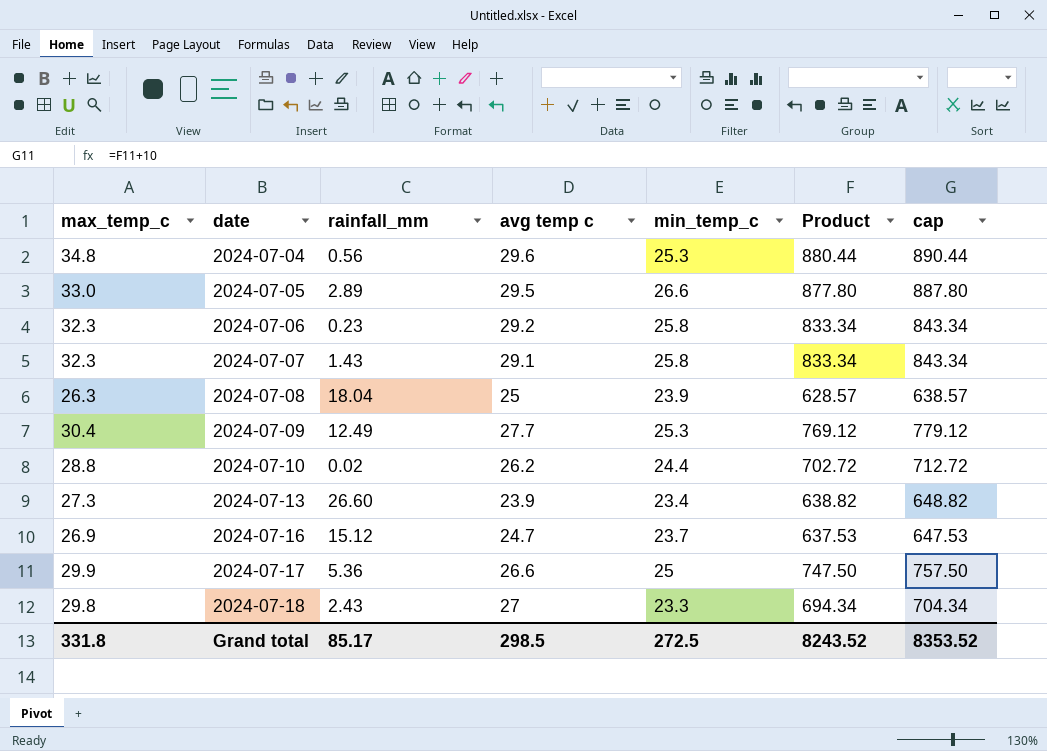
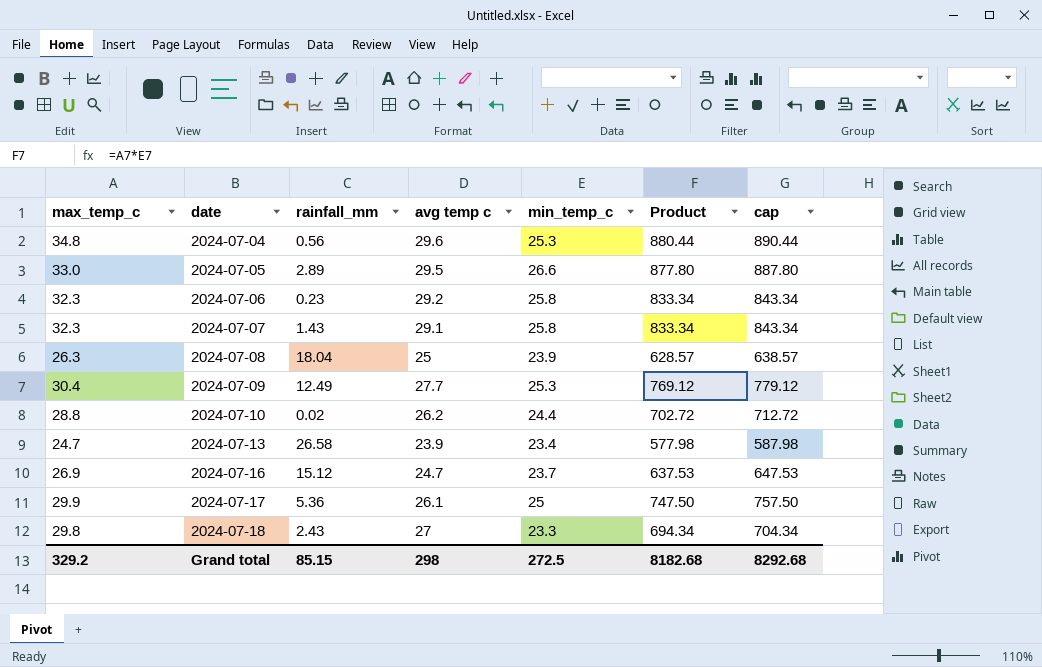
2024-07-13 | max_temp_c: 27.3 -> 24.7
2024-07-13 | rainfall_mm: 26.60 -> 26.58
2024-07-13 | Product: 638.82 -> 577.98
2024-07-13 | cap: 648.82 -> 587.98
2024-07-17 | avg temp c: 26.6 -> 26.1
Grand total | max_temp_c: 331.8 -> 329.2
Grand total | rainfall_mm: 85.17 -> 85.15
Grand total | avg temp c: 298.5 -> 298
Grand total | Product: 8243.52 -> 8182.68
Grand total | cap: 8353.52 -> 8292.68

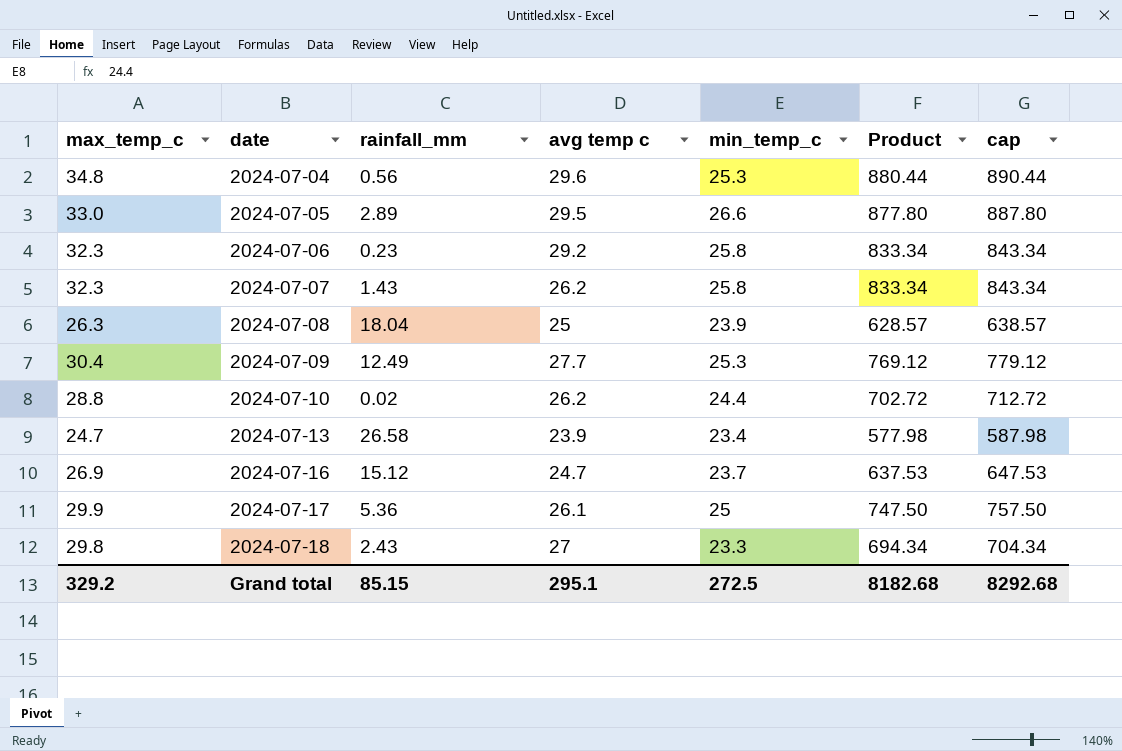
2024-07-07 | avg temp c: 29.1 -> 26.2
Grand total | avg temp c: 298 -> 295.1

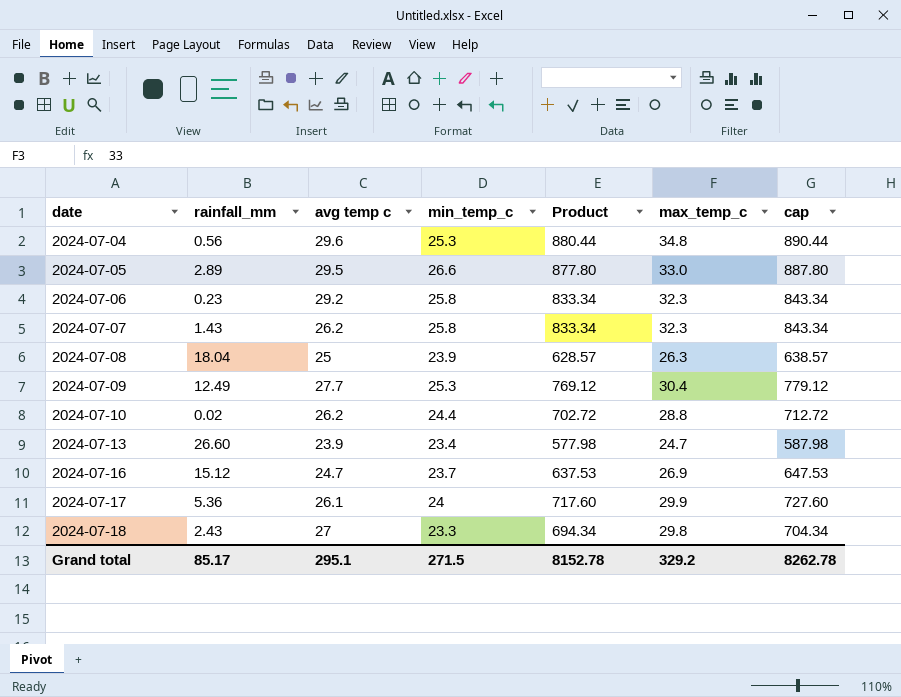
column max_temp_c | position: 1 -> 6
2024-07-13 | rainfall_mm: 26.58 -> 26.60
2024-07-17 | min_temp_c: 25 -> 24
2024-07-17 | Product: 747.50 -> 717.60
2024-07-17 | cap: 757.50 -> 727.60
Grand total | rainfall_mm: 85.15 -> 85.17
Grand total | min_temp_c: 272.5 -> 271.5
Grand total | Product: 8182.68 -> 8152.78
Grand total | cap: 8292.68 -> 8262.78

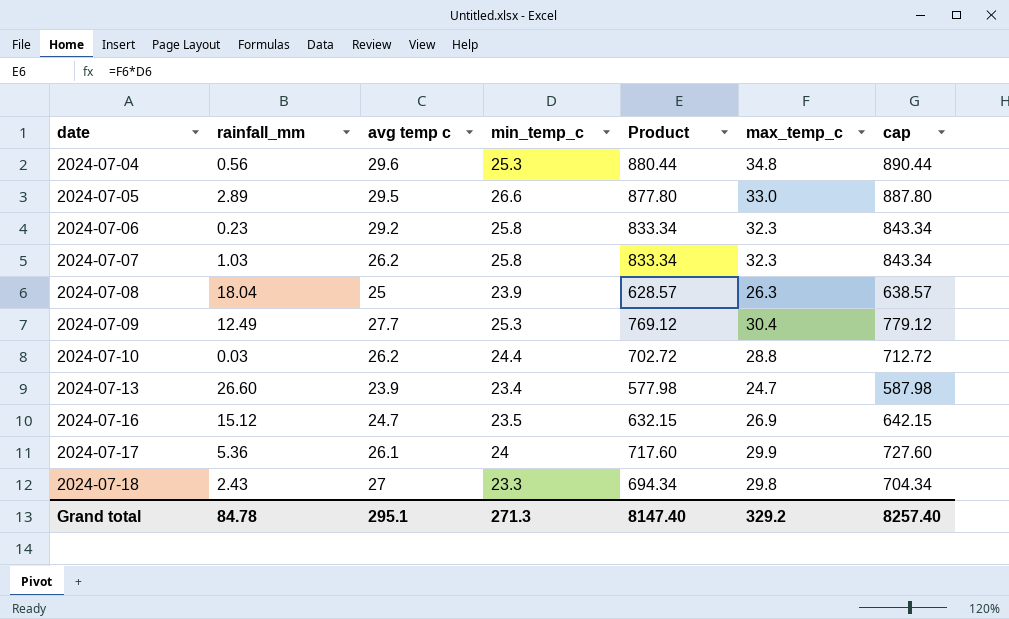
2024-07-07 | rainfall_mm: 1.43 -> 1.03
2024-07-10 | rainfall_mm: 0.02 -> 0.03
2024-07-16 | min_temp_c: 23.7 -> 23.5
2024-07-16 | Product: 637.53 -> 632.15
2024-07-16 | cap: 647.53 -> 642.15
Grand total | rainfall_mm: 85.17 -> 84.78
Grand total | min_temp_c: 271.5 -> 271.3
Grand total | Product: 8152.78 -> 8147.40
Grand total | cap: 8262.78 -> 8257.40

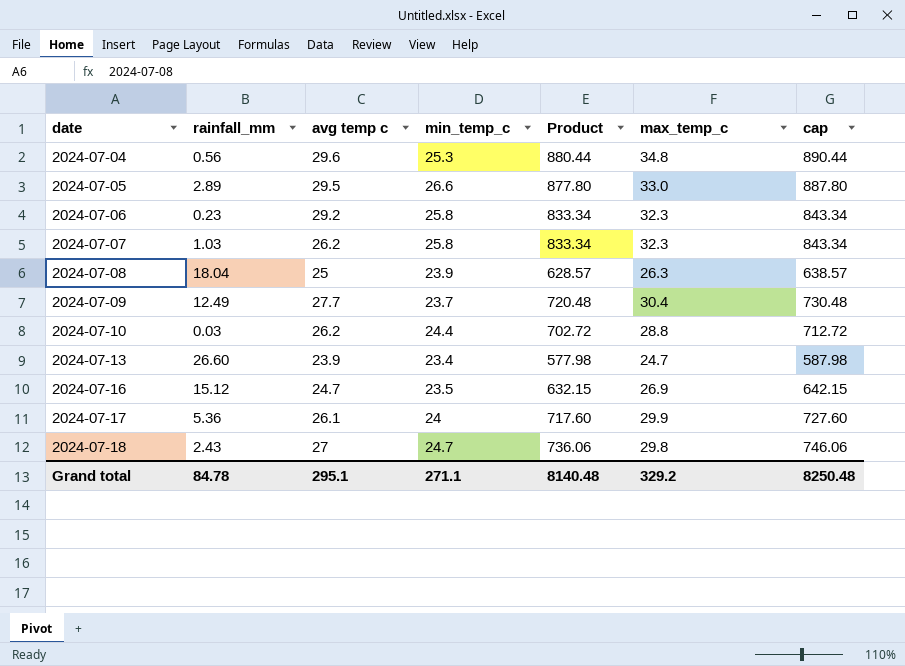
2024-07-09 | min_temp_c: 25.3 -> 23.7
2024-07-09 | Product: 769.12 -> 720.48
2024-07-09 | cap: 779.12 -> 730.48
2024-07-18 | min_temp_c: 23.3 -> 24.7
2024-07-18 | Product: 694.34 -> 736.06
2024-07-18 | cap: 704.34 -> 746.06
Grand total | min_temp_c: 271.3 -> 271.1
Grand total | Product: 8147.40 -> 8140.48
Grand total | cap: 8257.40 -> 8250.48

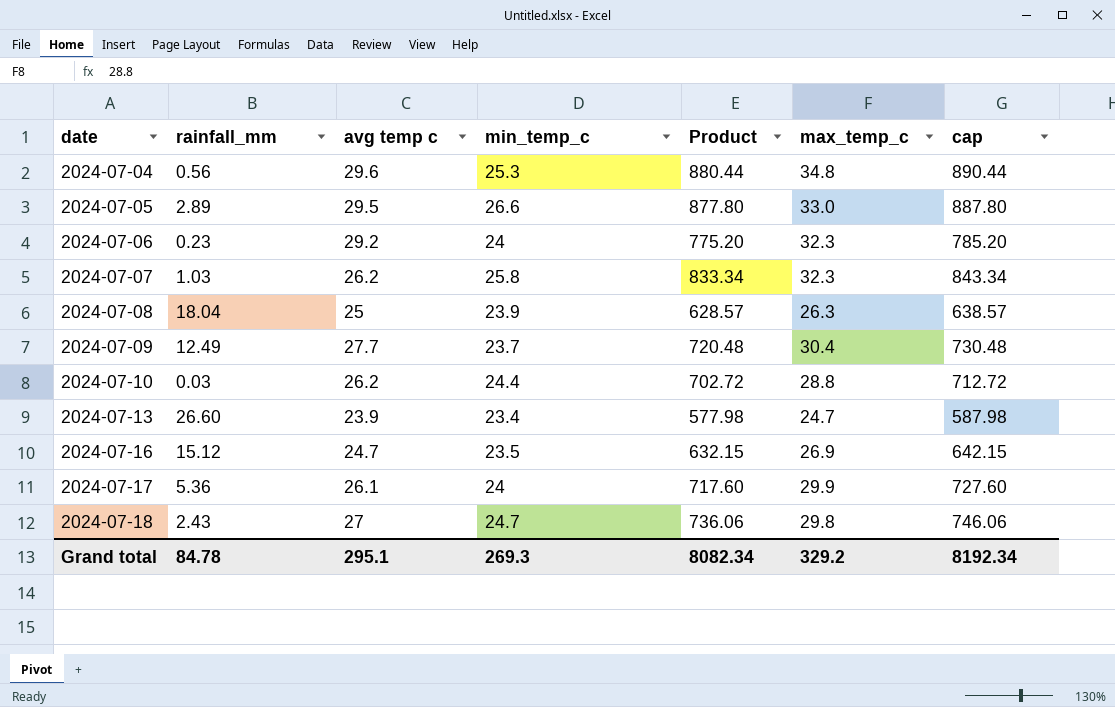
2024-07-06 | min_temp_c: 25.8 -> 24
2024-07-06 | Product: 833.34 -> 775.20
2024-07-06 | cap: 843.34 -> 785.20
Grand total | min_temp_c: 271.1 -> 269.3
Grand total | Product: 8140.48 -> 8082.34
Grand total | cap: 8250.48 -> 8192.34

